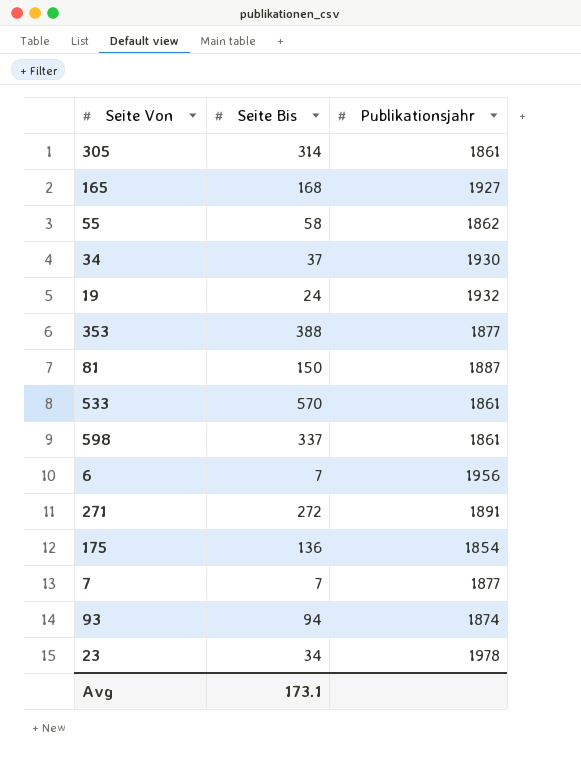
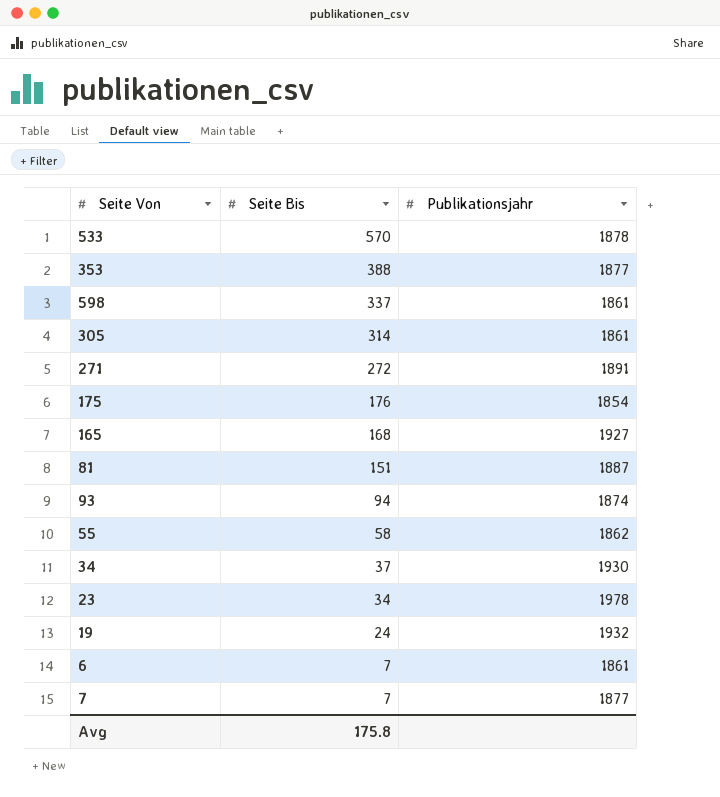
row order: none -> Seite Bis descending
533 | Publikationsjahr: 1861 -> 1878
175 | Seite Bis: 136 -> 176
81 | Seite Bis: 150 -> 151
6 | Publikationsjahr: 1956 -> 1861
Avg | Seite Bis: 173.1 -> 175.8

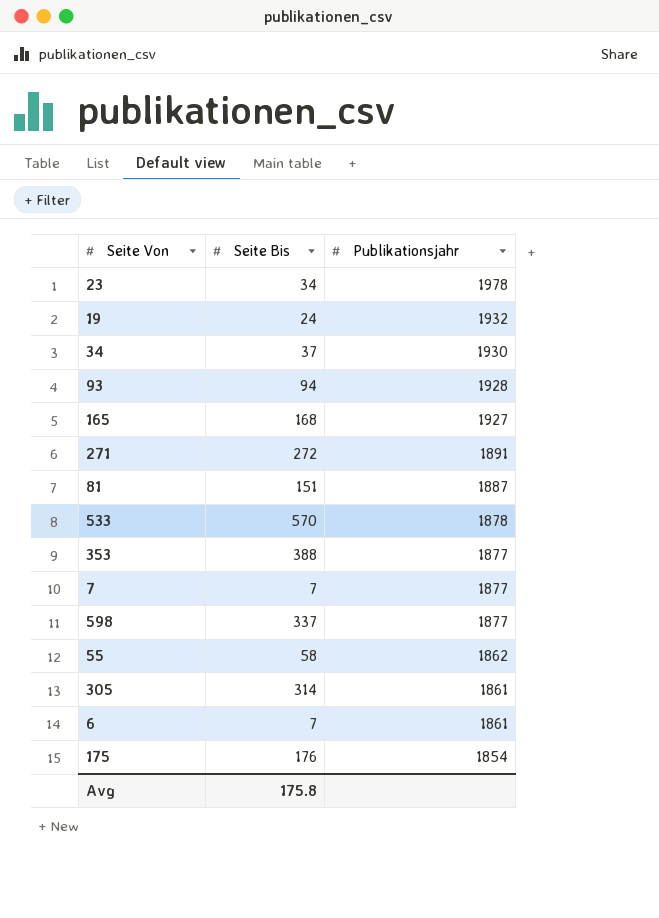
row order: Seite Bis descending -> Publikationsjahr descending
93 | Publikationsjahr: 1874 -> 1928
598 | Publikationsjahr: 1861 -> 1877

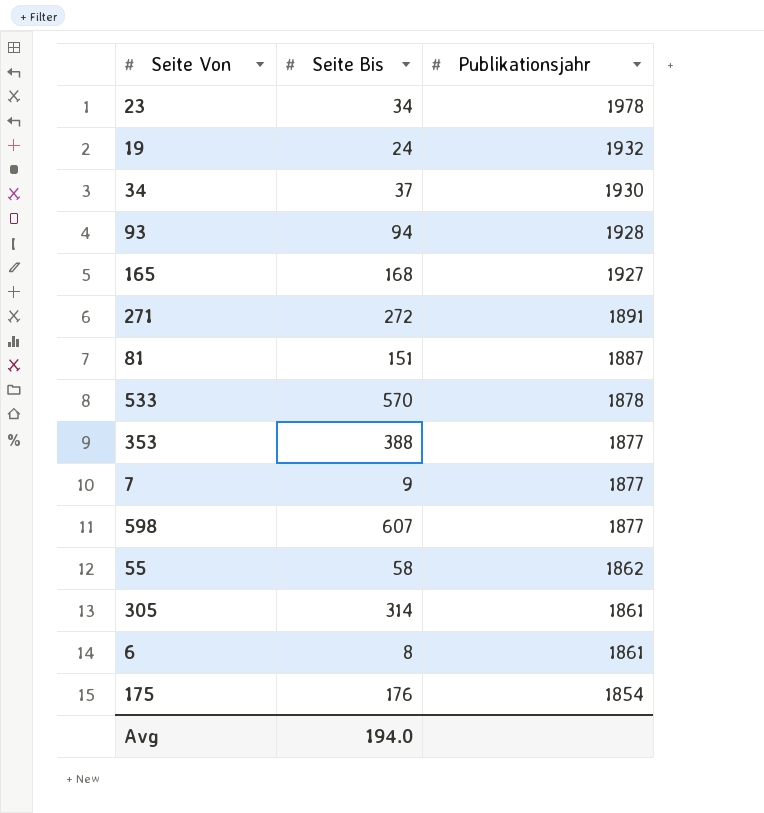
7 | Seite Bis: 7 -> 9
598 | Seite Bis: 337 -> 607
6 | Seite Bis: 7 -> 8
Avg | Seite Bis: 175.8 -> 194.0

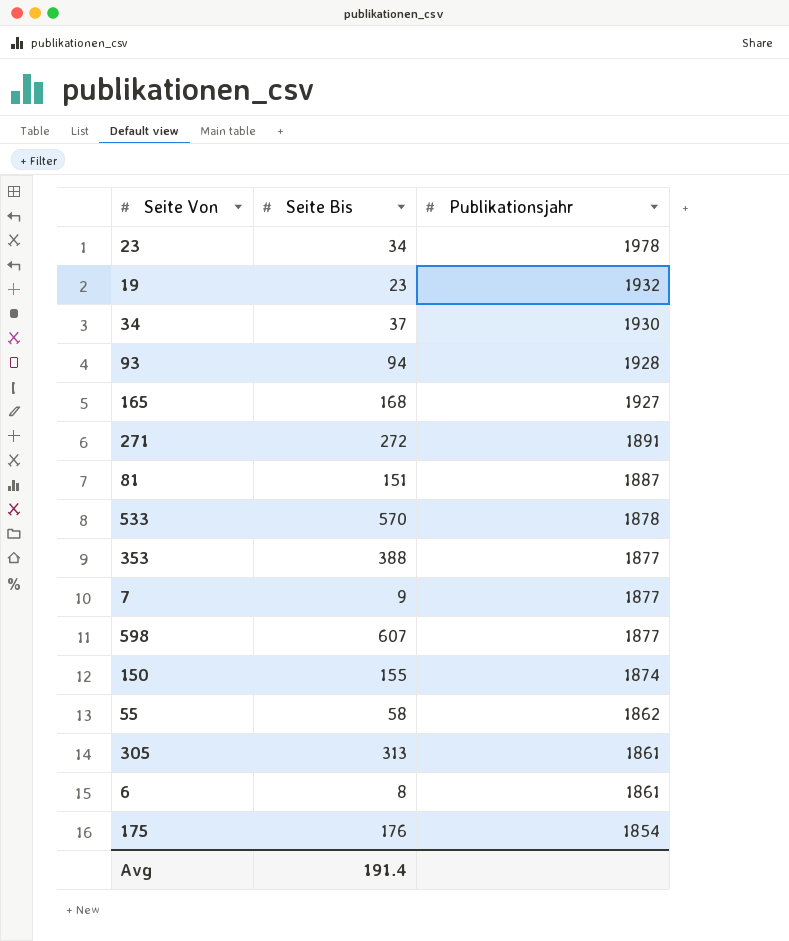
19 | Seite Bis: 24 -> 23
row 150: none -> 155 | 1874
305 | Seite Bis: 314 -> 313
Avg | Seite Bis: 194.0 -> 191.4

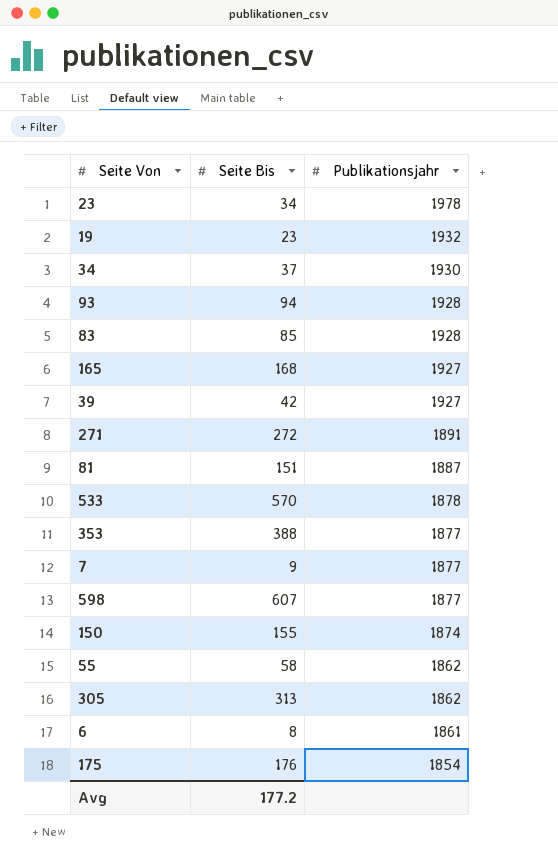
row 83: none -> 85 | 1928
row 39: none -> 42 | 1927
305 | Publikationsjahr: 1861 -> 1862
Avg | Seite Bis: 191.4 -> 177.2

